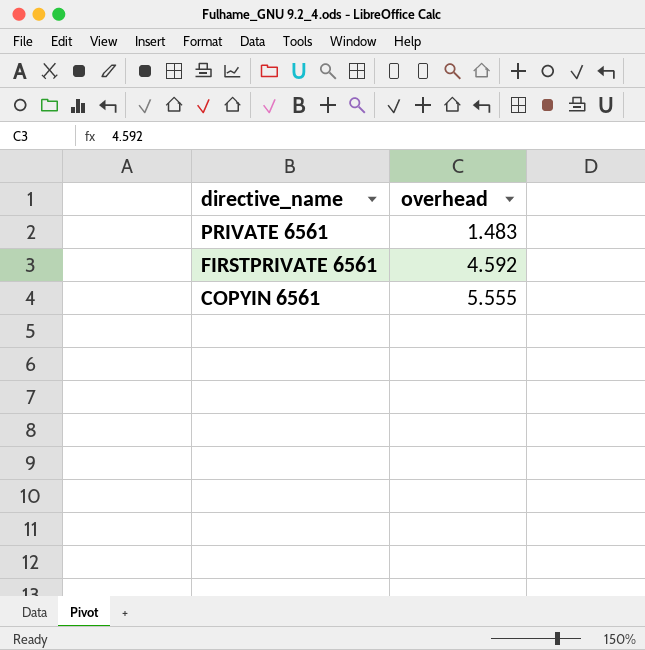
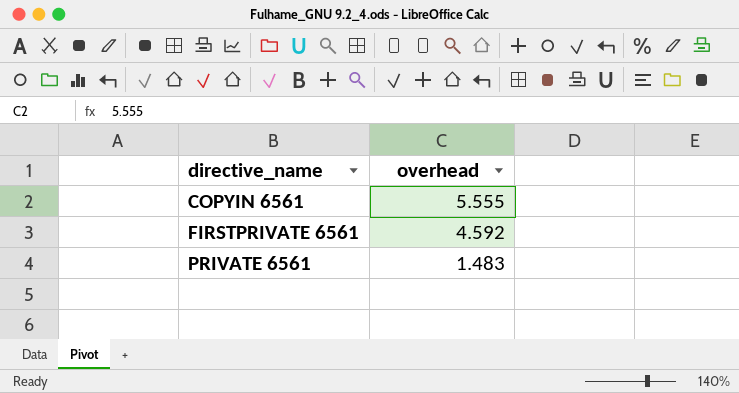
row order: directive_name descending -> directive_name ascending

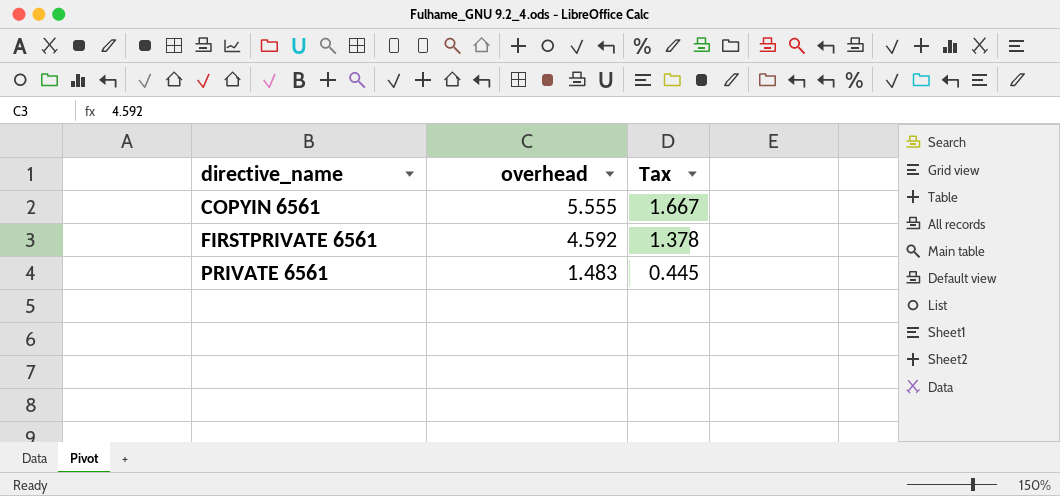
column Tax | formula: none -> [overhead] * 0.3

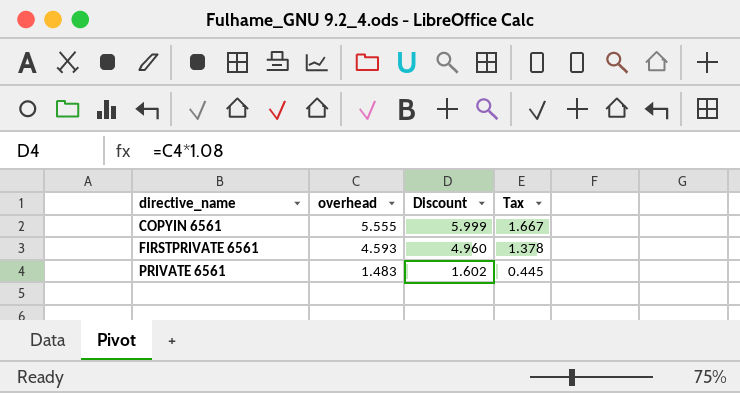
column Discount | formula: none -> [overhead] * 1.08
FIRSTPRIVATE 6561 | overhead: 4.592 -> 4.593

